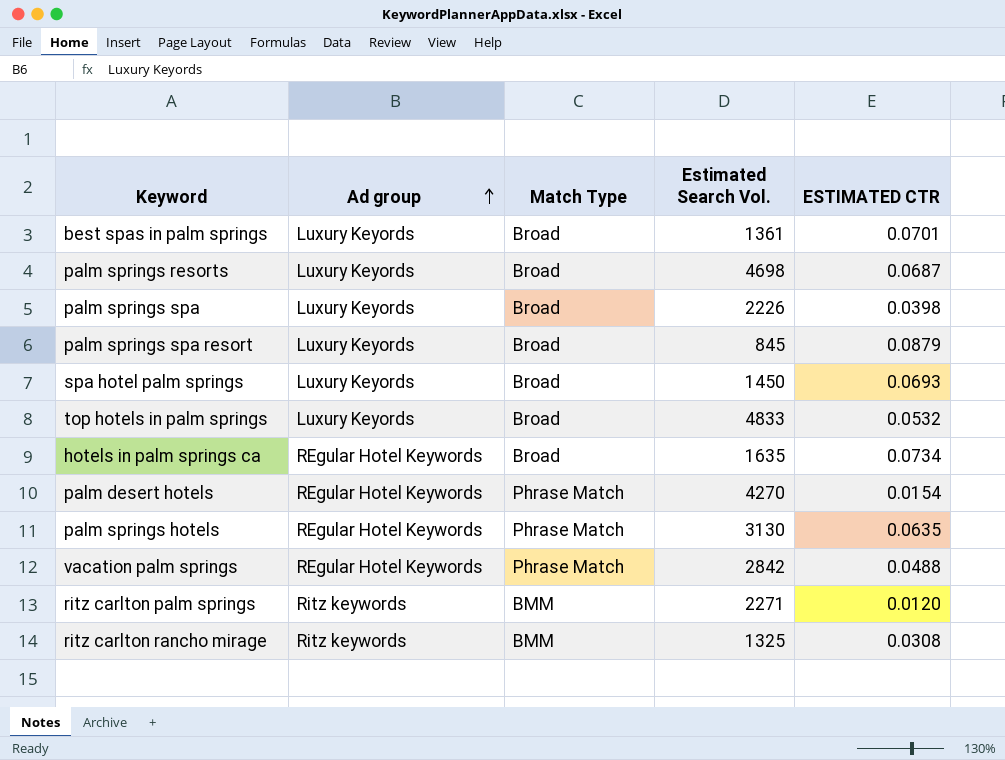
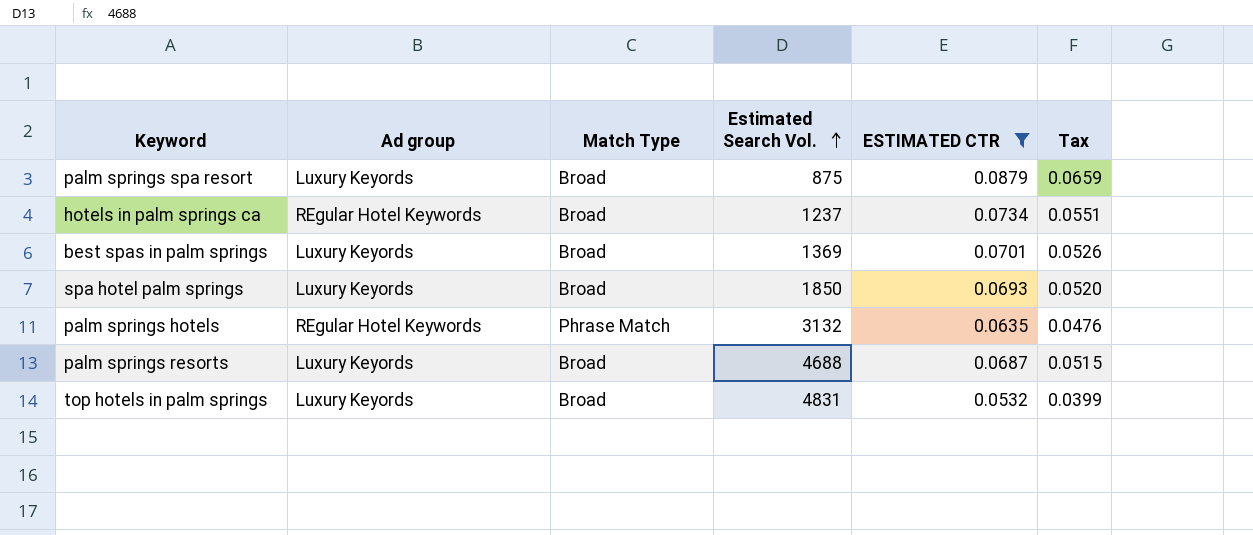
filter: none -> ESTIMATED CTR >= 0.0532
row order: Ad group ascending -> Estimated Search Vol. ascending
column Tax | formula: none -> [ESTIMATED CTR] * 0.75
palm springs spa resort | Estimated Search Vol.: 845 -> 875
hotels in palm springs ca | Estimated Search Vol.: 1635 -> 1237
best spas in palm springs | Estimated Search Vol.: 1361 -> 1369
spa hotel palm springs | Estimated Search Vol.: 1450 -> 1850
palm springs hotels | Estimated Search Vol.: 3130 -> 3132
palm springs resorts | Estimated Search Vol.: 4698 -> 4688
top hotels in palm springs | Estimated Search Vol.: 4833 -> 4831

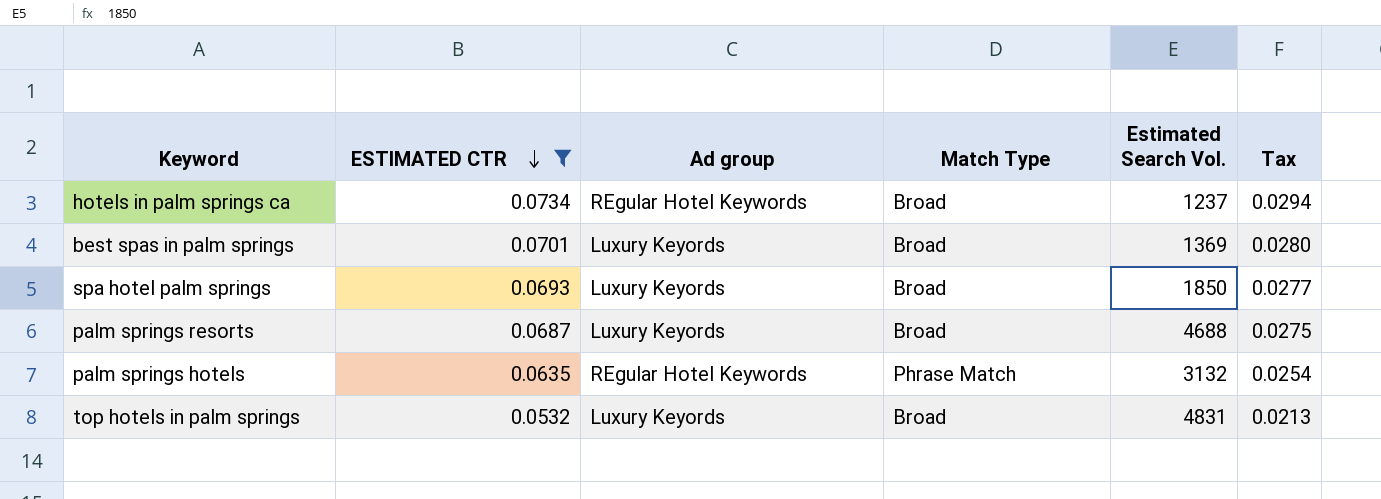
row order: Estimated Search Vol. ascending -> ESTIMATED CTR descending
column ESTIMATED CTR | position: 5 -> 2
column Tax | formula: [ESTIMATED CTR] * 0.75 -> [ESTIMATED CTR] * 0.4
row palm springs spa resort: Luxury Keyords | Broad | 875 | 0.0879 | 0.0659 -> none

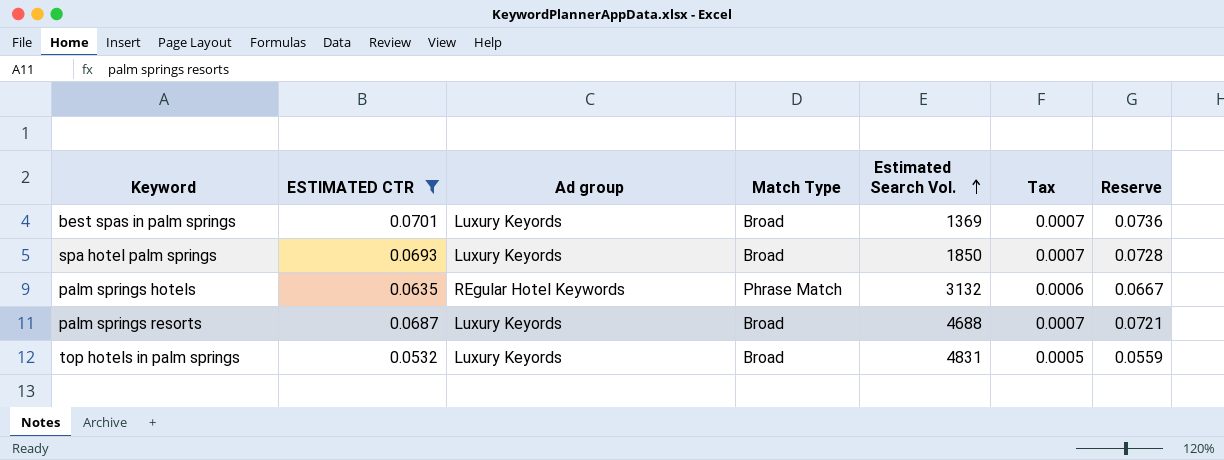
row order: ESTIMATED CTR descending -> Estimated Search Vol. ascending
column Tax | formula: [ESTIMATED CTR] * 0.4 -> [ESTIMATED CTR] * 0.01
column Reserve | formula: none -> [ESTIMATED CTR] * 1.05
row hotels in palm springs ca: 0.0734 | REgular Hotel Keywords | Broad | 1237 | 0.0294 -> none

